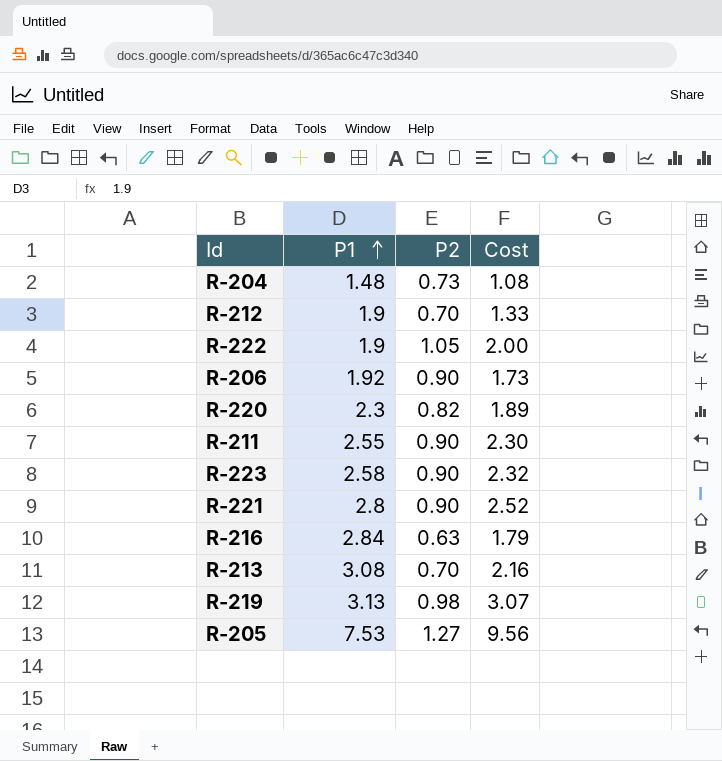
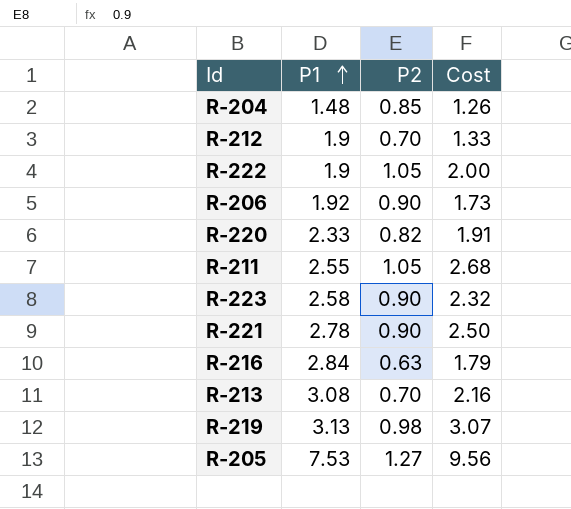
R-204 | P2: 0.73 -> 0.85
R-204 | Cost: 1.08 -> 1.26
R-220 | P1: 2.3 -> 2.33
R-220 | Cost: 1.89 -> 1.91
R-211 | P2: 0.90 -> 1.05
R-211 | Cost: 2.30 -> 2.68
R-221 | P1: 2.8 -> 2.78
R-221 | Cost: 2.52 -> 2.50

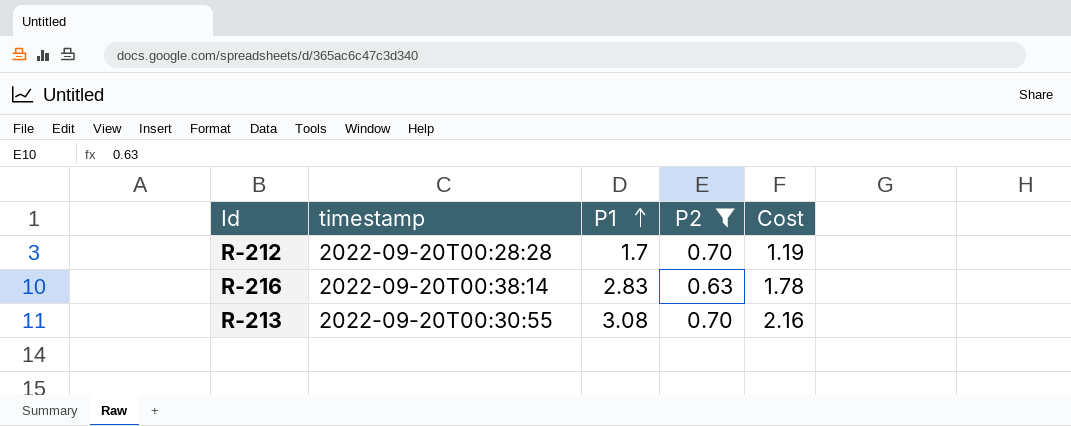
filter: none -> P2 <= 0.70
column timestamp | position: none -> 2
R-212 | P1: 1.9 -> 1.7
R-212 | Cost: 1.33 -> 1.19
R-216 | P1: 2.84 -> 2.83
R-216 | Cost: 1.79 -> 1.78

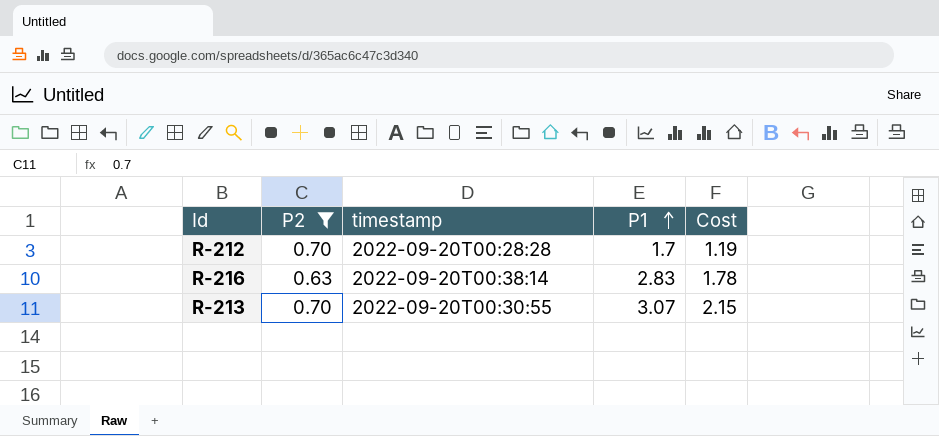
column P2 | position: 4 -> 2
R-213 | P1: 3.08 -> 3.07
R-213 | Cost: 2.16 -> 2.15

